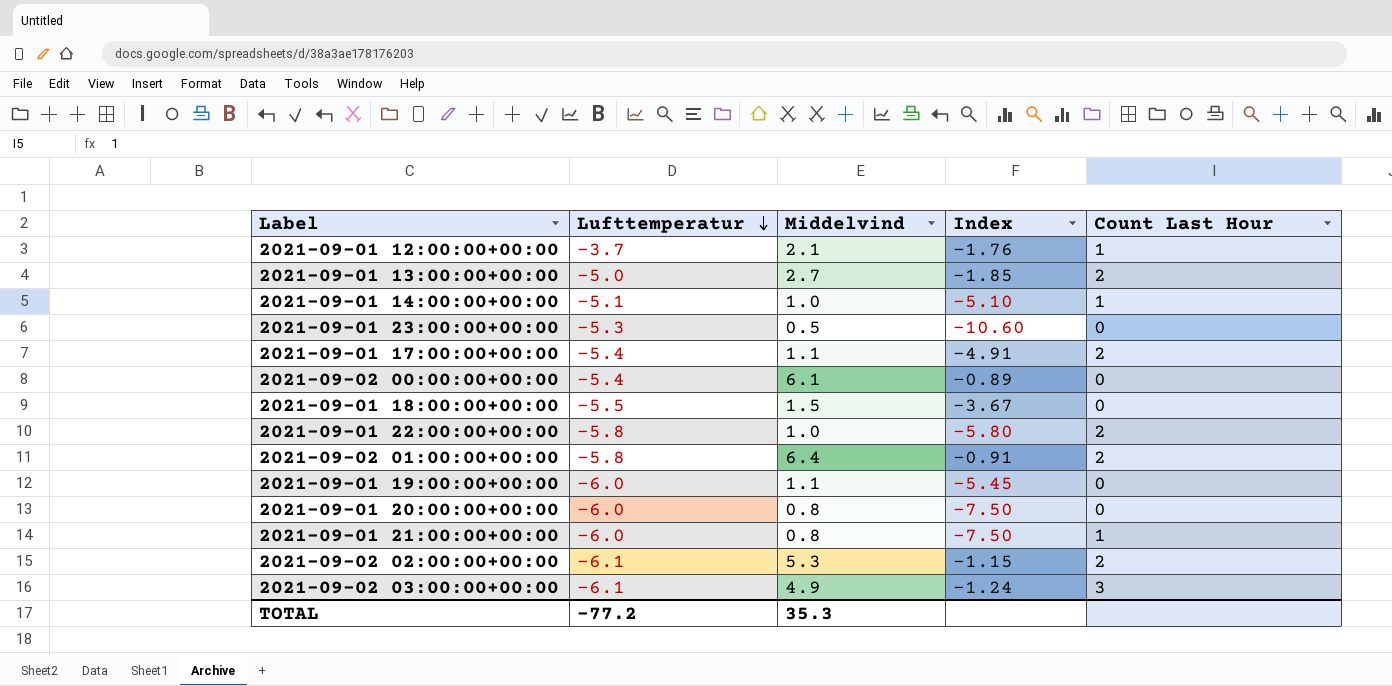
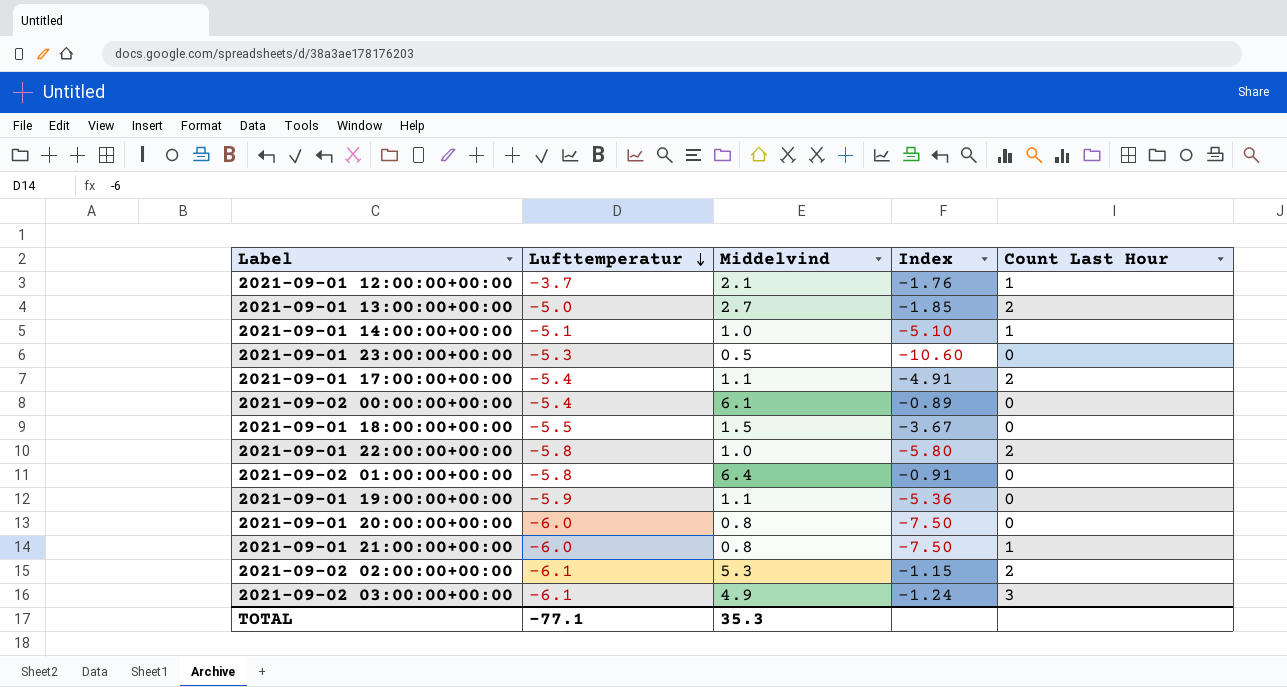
2021-09-02 01:00:00+00:00 | Count Last Hour: 2 -> 0
2021-09-01 19:00:00+00:00 | Lufttemperatur: -6.0 -> -5.9
2021-09-01 19:00:00+00:00 | Index: -5.45 -> -5.36
TOTAL | Lufttemperatur: -77.2 -> -77.1

